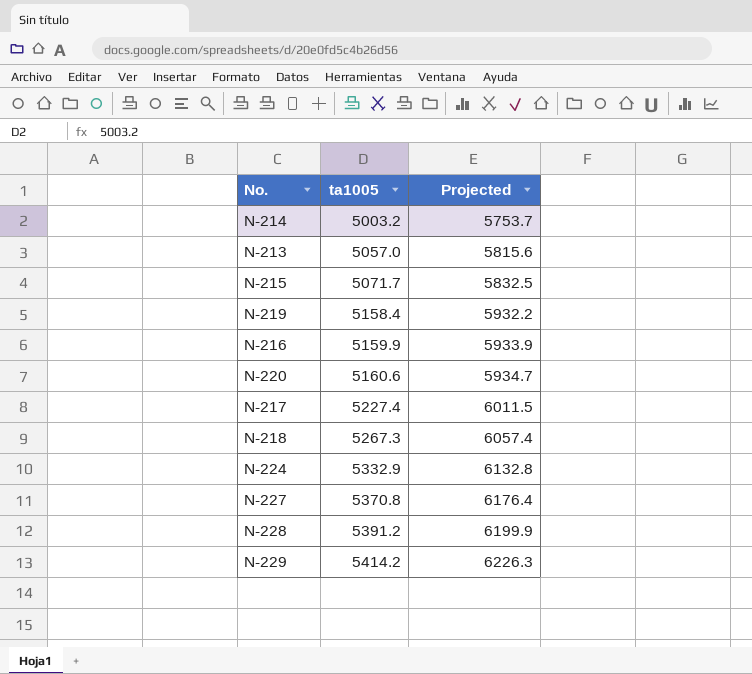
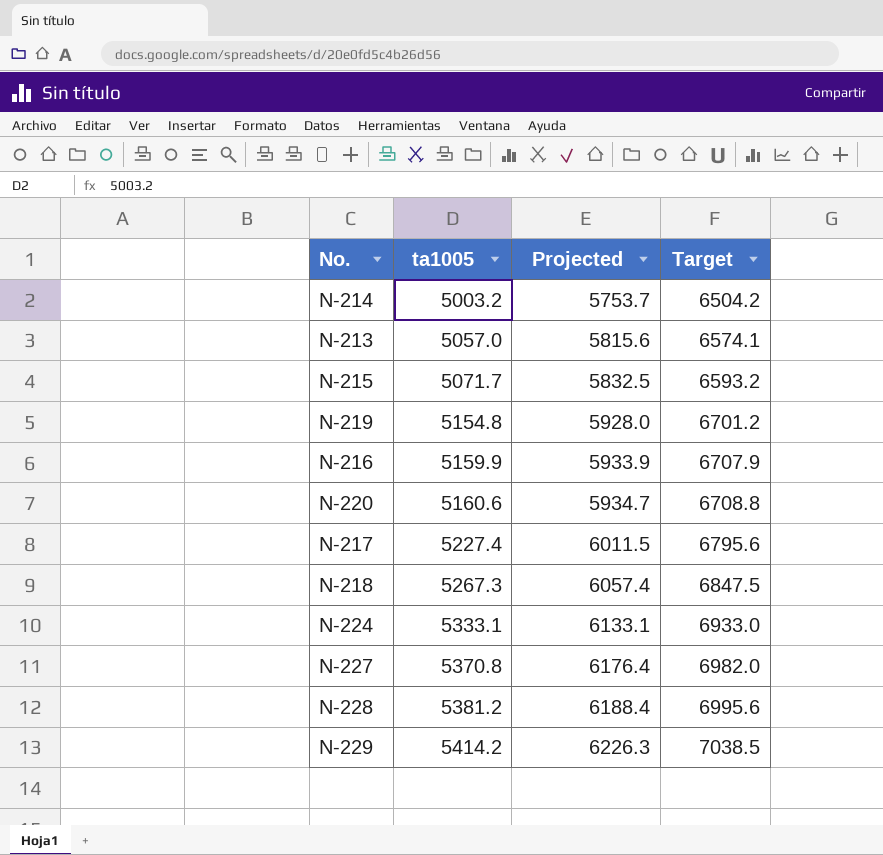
column Target | formula: none -> [ta1005] * 1.3
N-219 | ta1005: 5158.4 -> 5154.8
N-219 | Projected: 5932.2 -> 5928.0
N-224 | ta1005: 5332.9 -> 5333.1
N-224 | Projected: 6132.8 -> 6133.1
N-228 | ta1005: 5391.2 -> 5381.2
N-228 | Projected: 6199.9 -> 6188.4

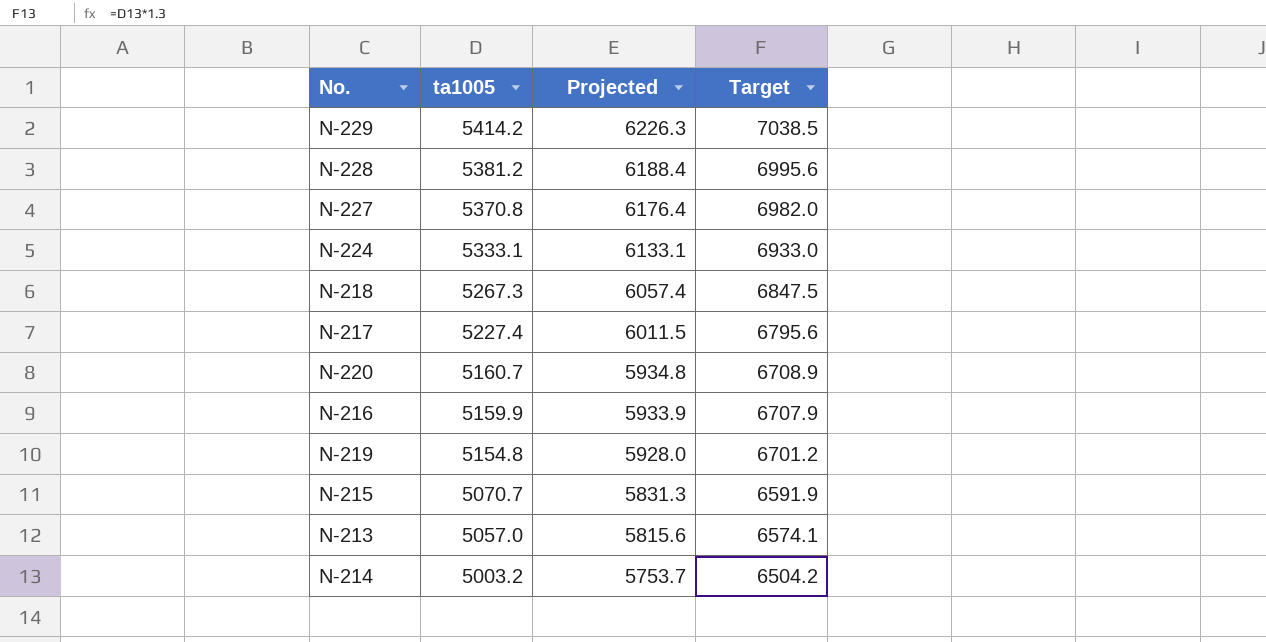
row order: ta1005 ascending -> ta1005 descending
N-220 | ta1005: 5160.6 -> 5160.7
N-220 | Projected: 5934.7 -> 5934.8
N-220 | Target: 6708.8 -> 6708.9
N-215 | ta1005: 5071.7 -> 5070.7
N-215 | Projected: 5832.5 -> 5831.3
N-215 | Target: 6593.2 -> 6591.9

